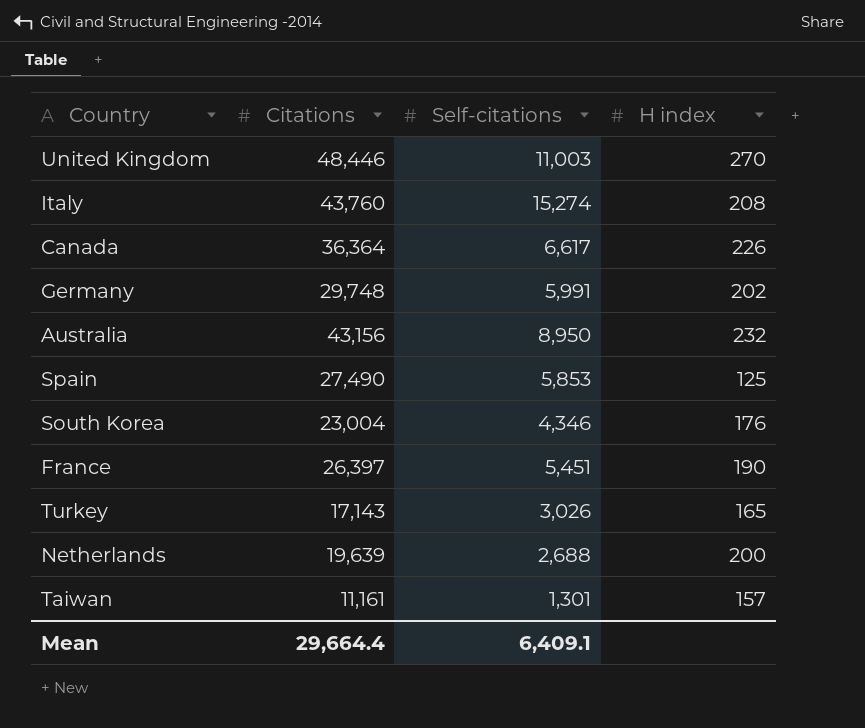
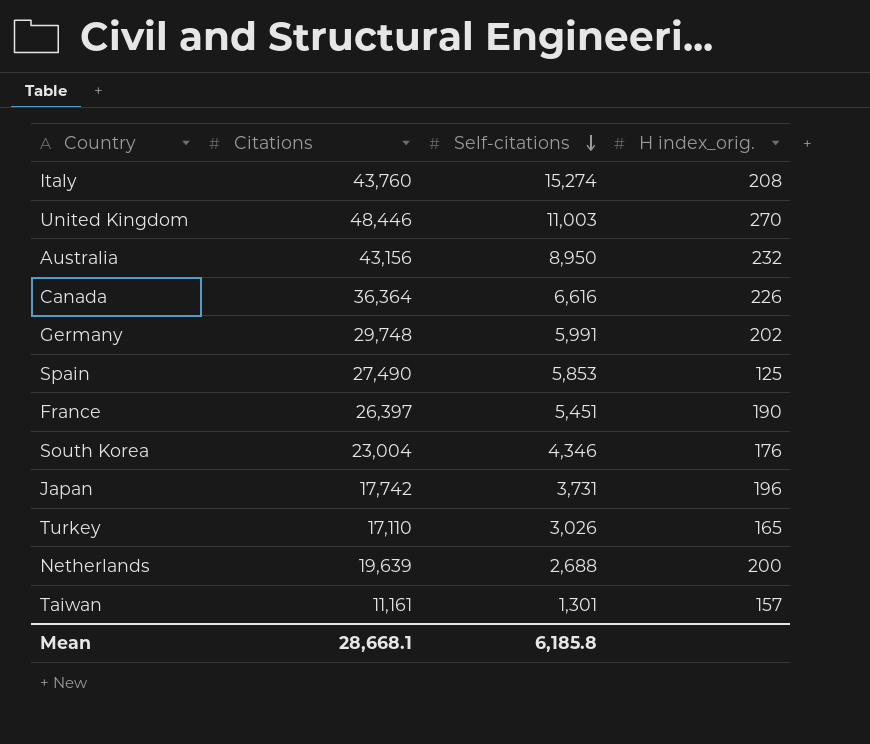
row order: none -> Self-citations descending
column name: H index -> H index_orig.
Canada | Self-citations: 6,617 -> 6,616
row Japan: none -> 17,742 | 3,731 | 196
Turkey | Citations: 17,143 -> 17,110
Mean | Citations: 29,664.4 -> 28,668.1
Mean | Self-citations: 6,409.1 -> 6,185.8

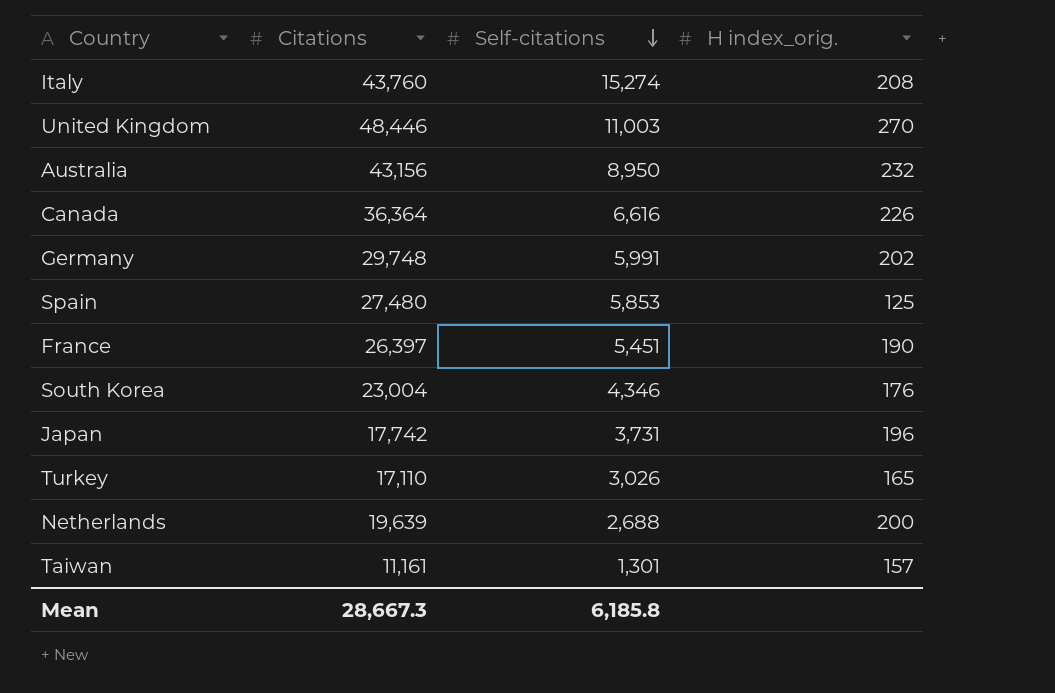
Spain | Citations: 27,490 -> 27,480
Mean | Citations: 28,668.1 -> 28,667.3

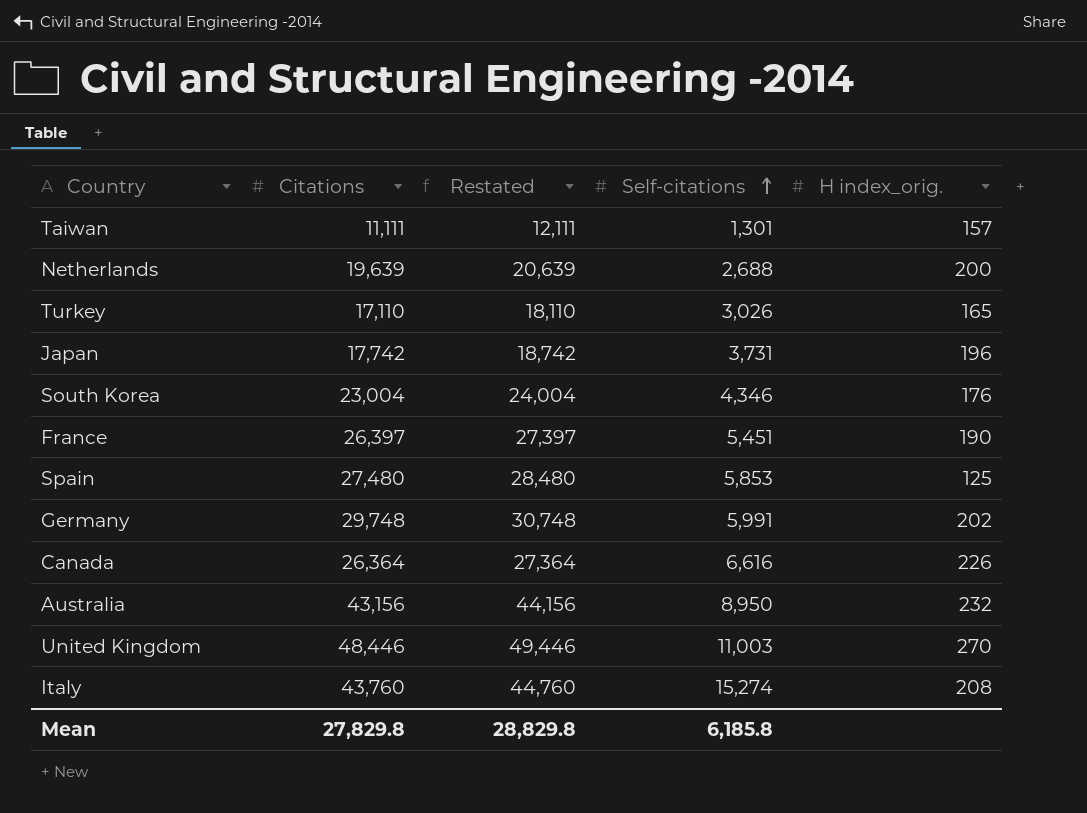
row order: Self-citations descending -> Self-citations ascending
column Restated | formula: none -> [Citations] + 1000
Taiwan | Citations: 11,161 -> 11,111
Canada | Citations: 36,364 -> 26,364
Mean | Citations: 28,667.3 -> 27,829.8

